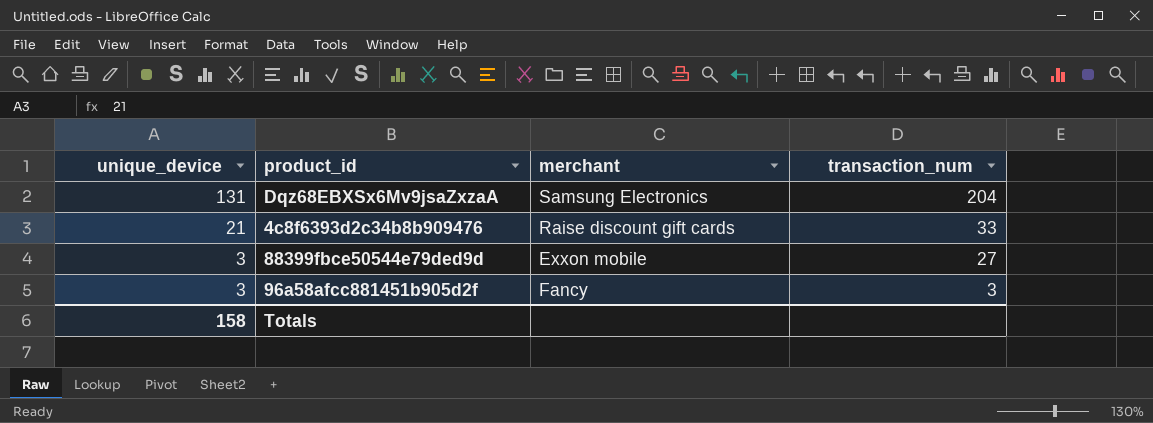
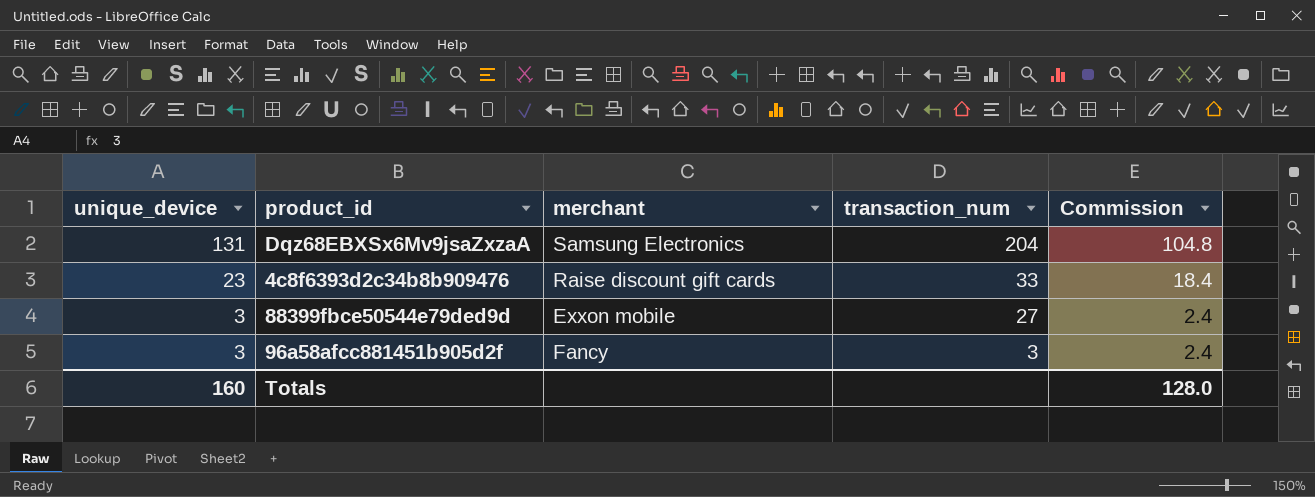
column Commission | formula: none -> [unique_device] * 0.8
4c8f6393d2c34b8b909476 | unique_device: 21 -> 23
Totals | unique_device: 158 -> 160

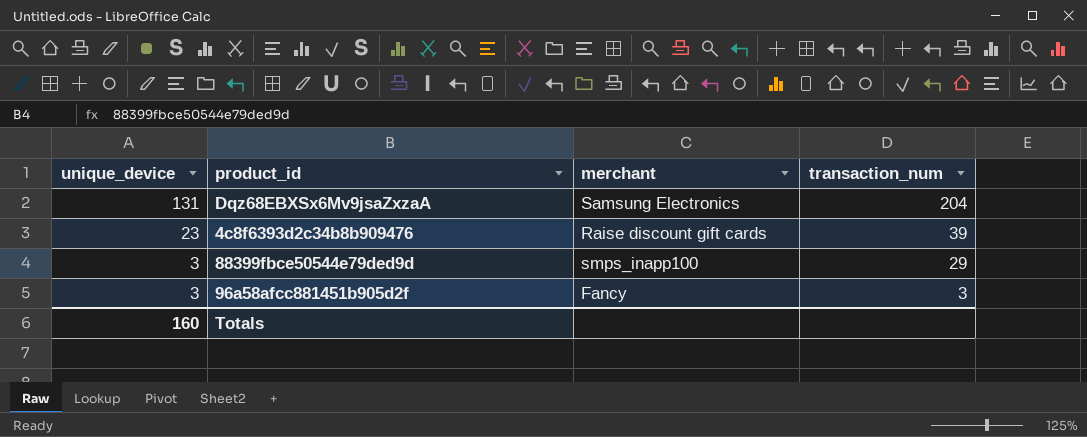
column Commission | formula: [unique_device] * 0.8 -> none
4c8f6393d2c34b8b909476 | transaction_num: 33 -> 39
88399fbce50544e79ded9d | merchant: Exxon mobile -> smps_inapp100
88399fbce50544e79ded9d | transaction_num: 27 -> 29

